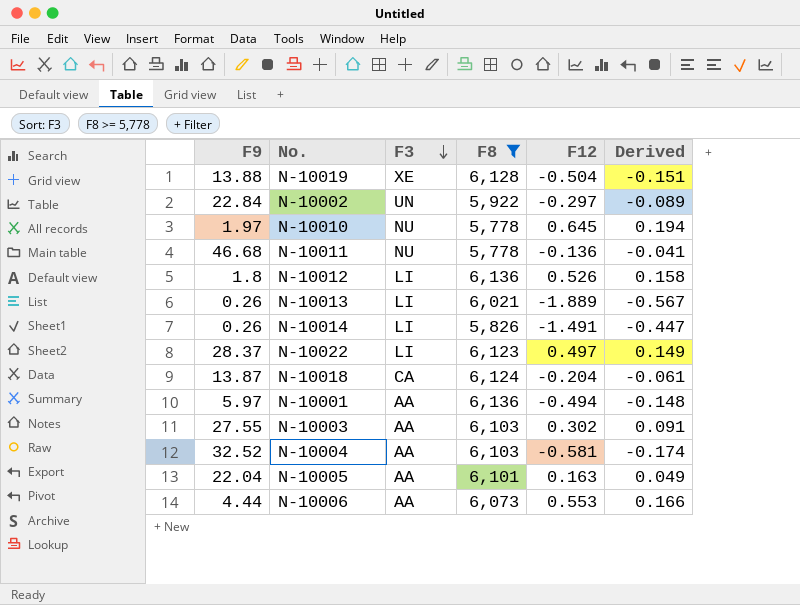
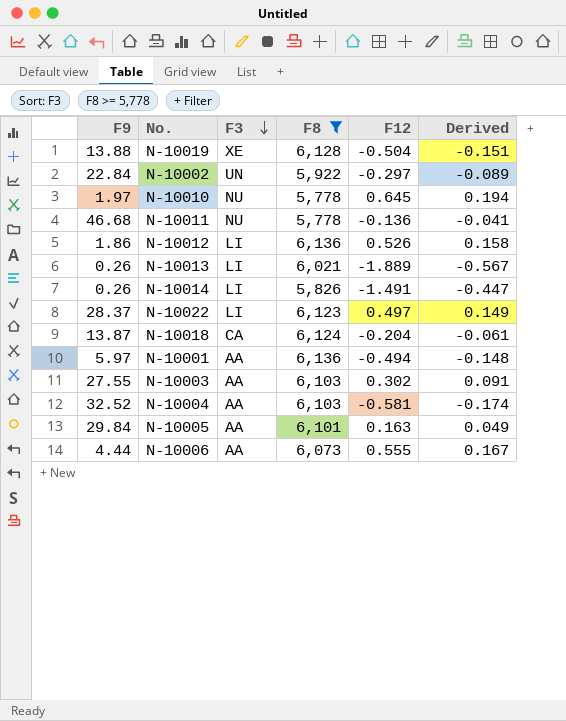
N-10012 | F9: 1.8 -> 1.86
N-10005 | F9: 22.04 -> 29.84
N-10006 | F12: 0.553 -> 0.555
N-10006 | Derived: 0.166 -> 0.167

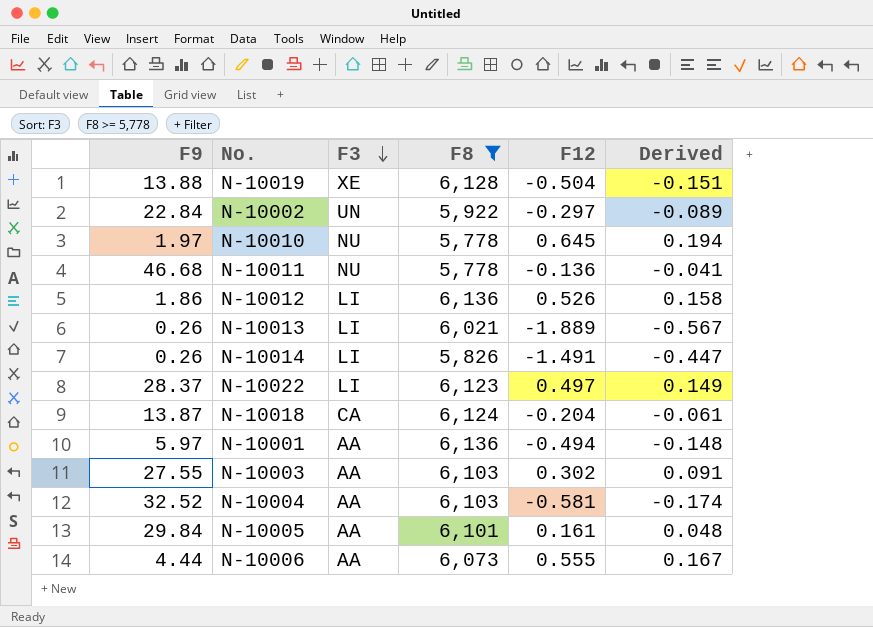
N-10005 | F12: 0.163 -> 0.161
N-10005 | Derived: 0.049 -> 0.048

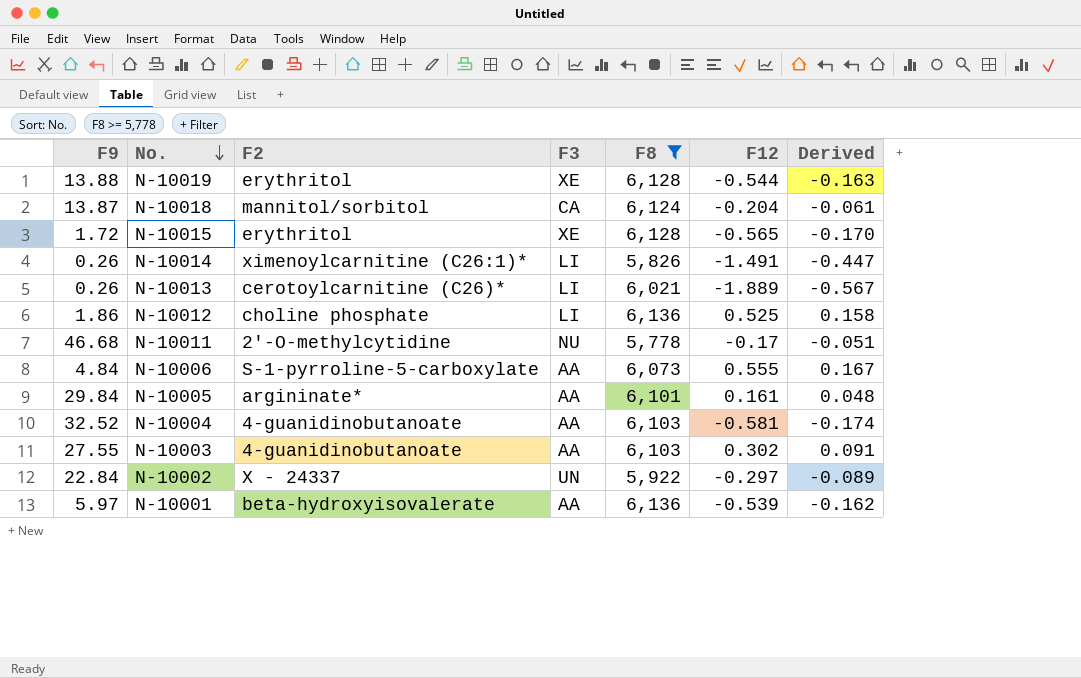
row order: F3 descending -> No. descending
column F2 | position: none -> 3
row N-10010: 1.97 | NU | 5,778 | 0.645 | 0.194 -> none
row N-10022: 28.37 | LI | 6,123 | 0.497 | 0.149 -> none
N-10019 | F12: -0.504 -> -0.544
N-10019 | Derived: -0.151 -> -0.163
row N-10015: none -> 1.72 | erythritol | XE | 6,128 | -0.565 | -0.170
N-10012 | F12: 0.526 -> 0.525
N-10011 | F12: -0.136 -> -0.17
N-10011 | Derived: -0.041 -> -0.051
N-10006 | F9: 4.44 -> 4.84
N-10001 | F12: -0.494 -> -0.539
N-10001 | Derived: -0.148 -> -0.162

